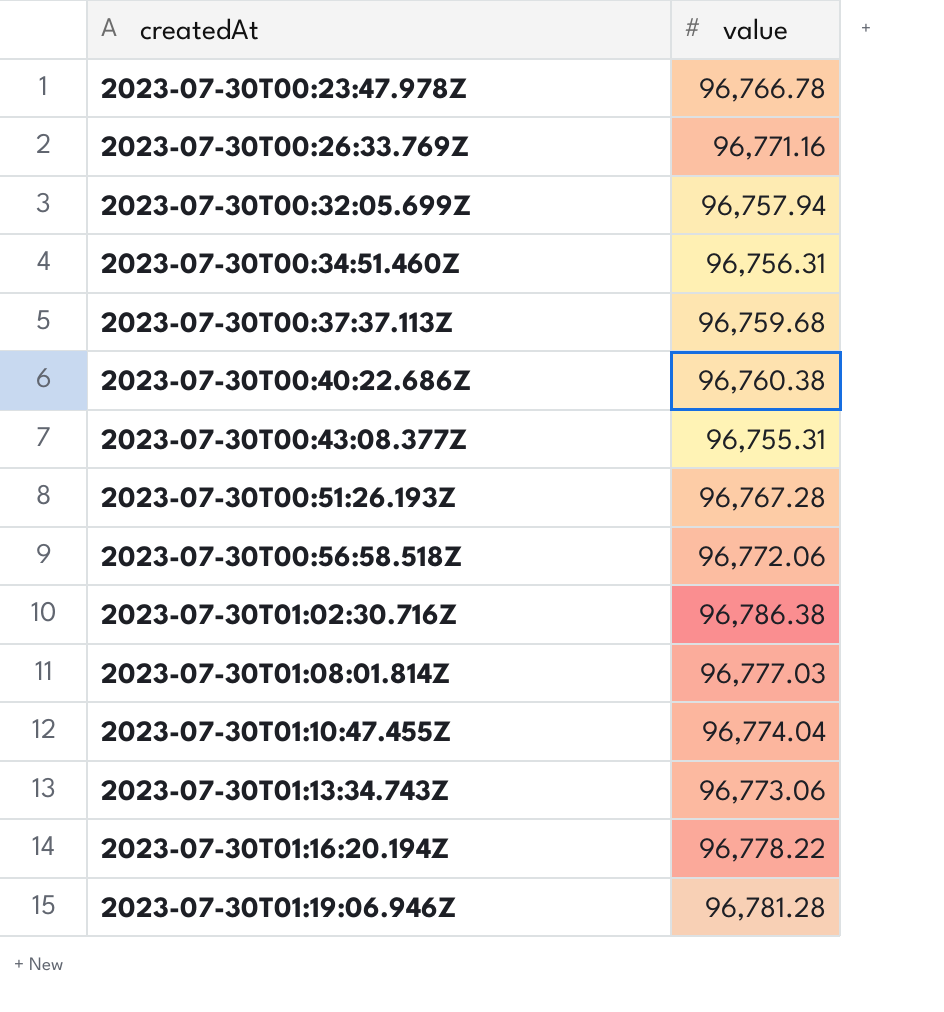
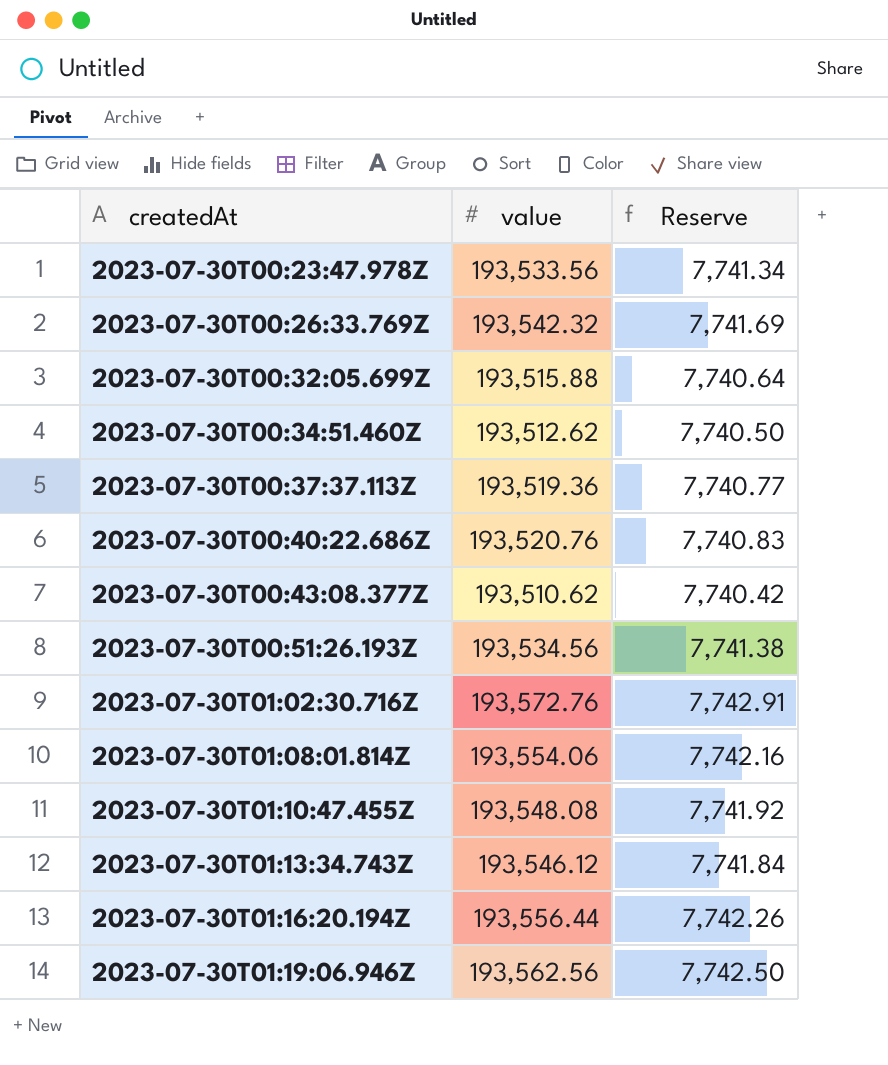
column Reserve | formula: none -> [value] * 0.04
row 2023-07-30T00:56:58.518Z: 96,772.06 -> none
2023-07-30T00:23:47.978Z | value: 96,766.78 -> 193,533.56
2023-07-30T00:26:33.769Z | value: 96,771.16 -> 193,542.32
2023-07-30T00:32:05.699Z | value: 96,757.94 -> 193,515.88
2023-07-30T00:34:51.460Z | value: 96,756.31 -> 193,512.62
2023-07-30T00:37:37.113Z | value: 96,759.68 -> 193,519.36
2023-07-30T00:40:22.686Z | value: 96,760.38 -> 193,520.76
2023-07-30T00:43:08.377Z | value: 96,755.31 -> 193,510.62
2023-07-30T00:51:26.193Z | value: 96,767.28 -> 193,534.56
2023-07-30T01:02:30.716Z | value: 96,786.38 -> 193,572.76
2023-07-30T01:08:01.814Z | value: 96,777.03 -> 193,554.06
2023-07-30T01:10:47.455Z | value: 96,774.04 -> 193,548.08
2023-07-30T01:13:34.743Z | value: 96,773.06 -> 193,546.12
2023-07-30T01:16:20.194Z | value: 96,778.22 -> 193,556.44
2023-07-30T01:19:06.946Z | value: 96,781.28 -> 193,562.56

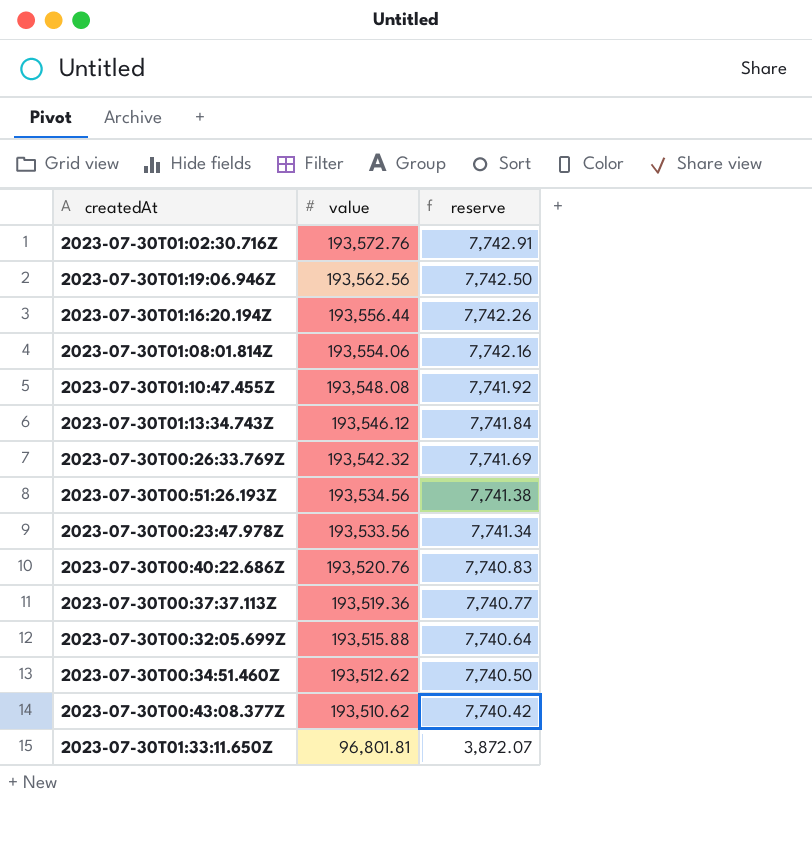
row order: createdAt ascending -> value descending
column name: Reserve -> reserve
row 2023-07-30T01:33:11.650Z: none -> 96,801.81 | 3,872.07

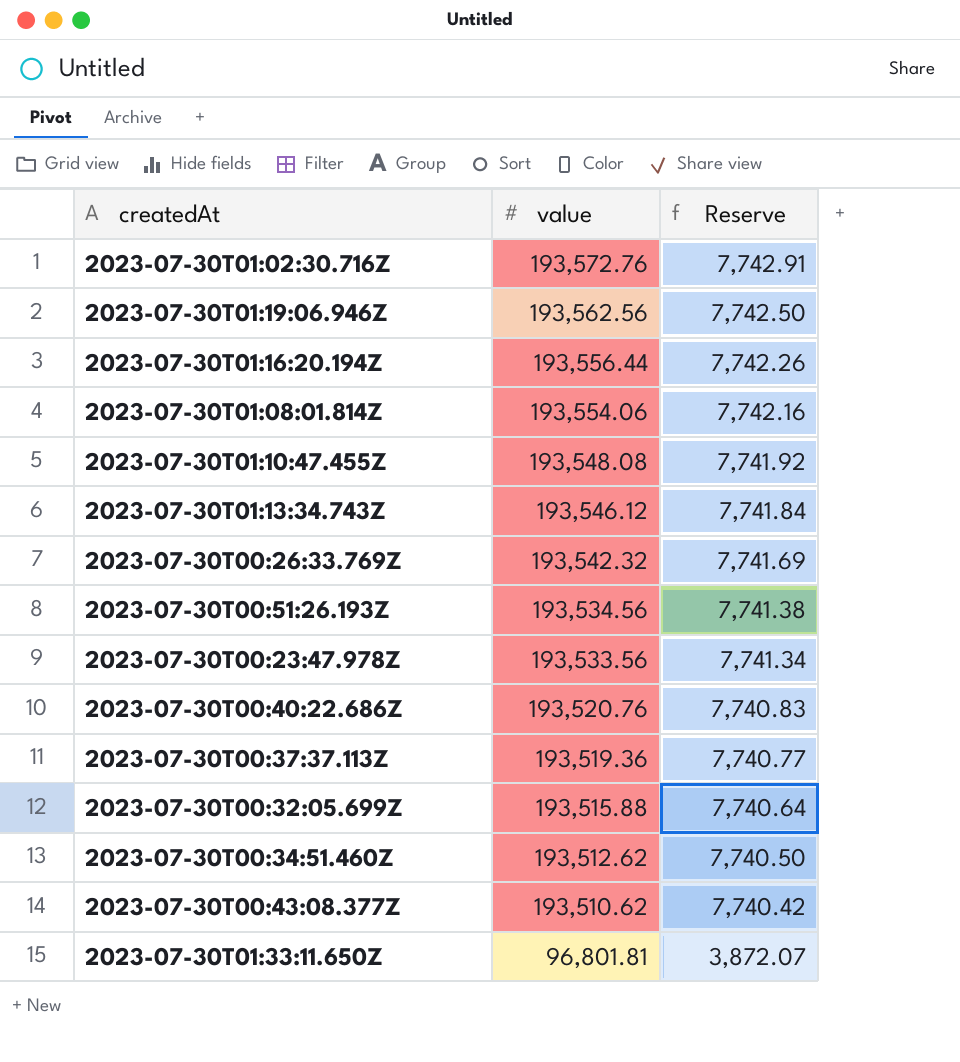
column name: reserve -> Reserve

